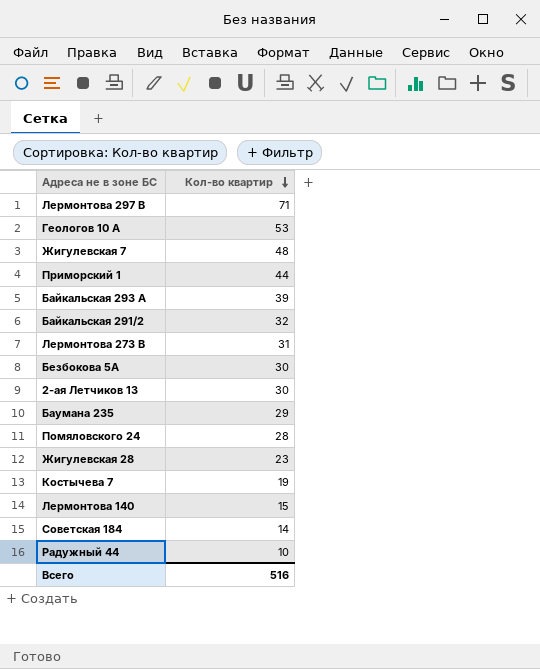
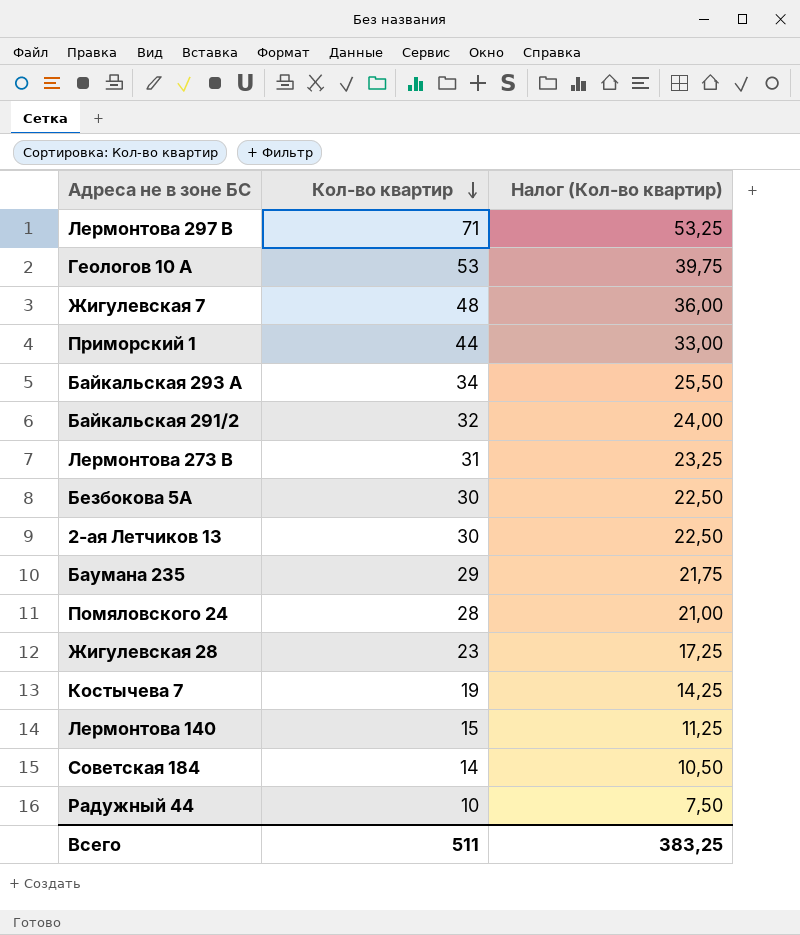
column Налог (Кол-во квартир) | formula: none -> [Кол-во квартир] * 0,75
Байкальская 293 А | Кол-во квартир: 39 -> 34
Всего | Кол-во квартир: 516 -> 511

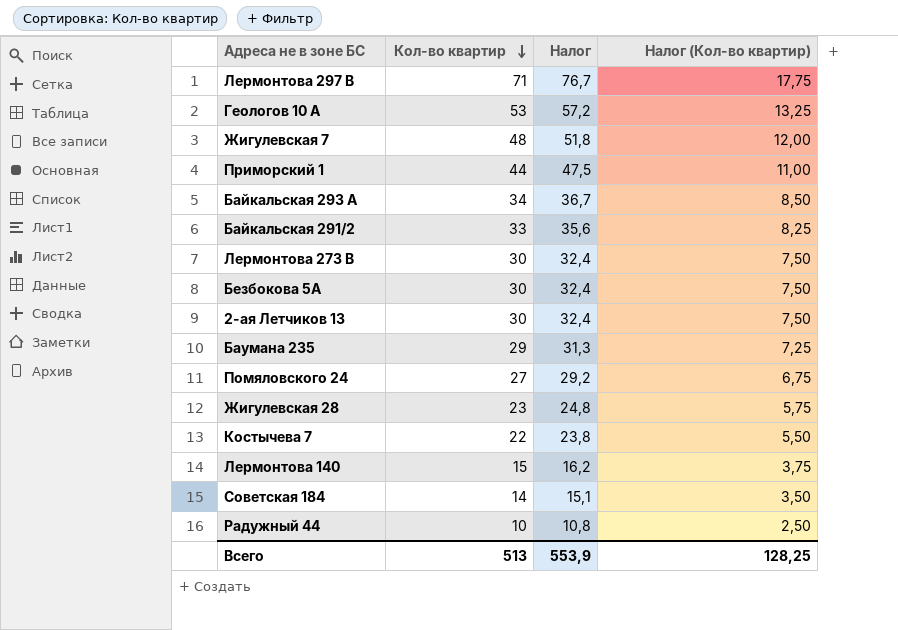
column Налог | formula: none -> [Кол-во квартир] * 1,08
column Налог (Кол-во квартир) | formula: [Кол-во квартир] * 0,75 -> [Кол-во квартир] * 0,25
Байкальская 291/2 | Кол-во квартир: 32 -> 33
Лермонтова 273 В | Кол-во квартир: 31 -> 30
Помяловского 24 | Кол-во квартир: 28 -> 27
Костычева 7 | Кол-во квартир: 19 -> 22
Всего | Кол-во квартир: 511 -> 513
Всего | Налог (Кол-во квартир): 383,25 -> 128,25

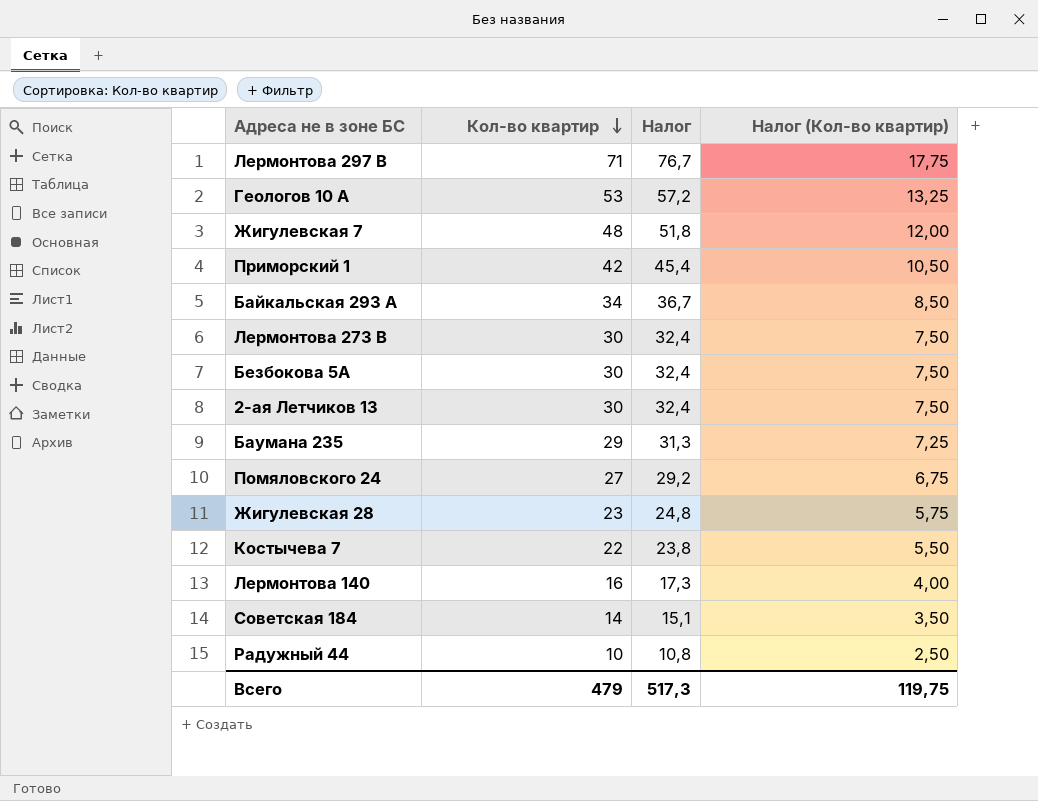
row Байкальская 291/2: 33 | 35,6 | 8,25 -> none
Приморский 1 | Кол-во квартир: 44 -> 42
Приморский 1 | Налог: 47,5 -> 45,4
Приморский 1 | Налог (Кол-во квартир): 11,00 -> 10,50
Лермонтова 140 | Кол-во квартир: 15 -> 16
Лермонтова 140 | Налог: 16,2 -> 17,3
Лермонтова 140 | Налог (Кол-во квартир): 3,75 -> 4,00
Всего | Кол-во квартир: 513 -> 479
Всего | Налог: 553,9 -> 517,3
Всего | Налог (Кол-во квартир): 128,25 -> 119,75

